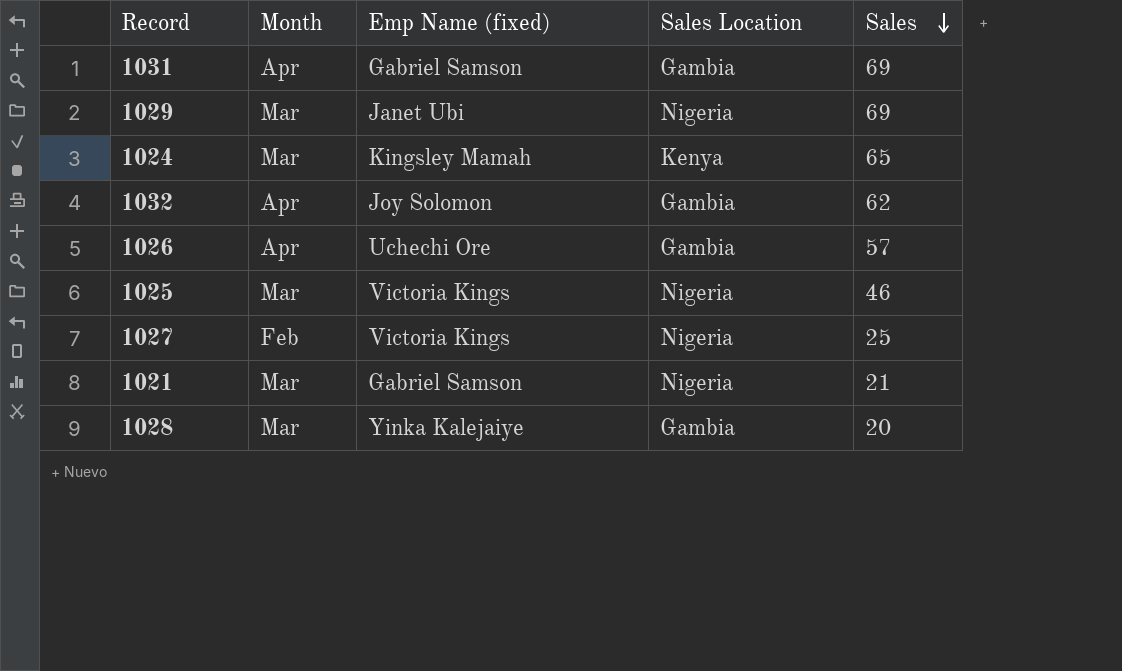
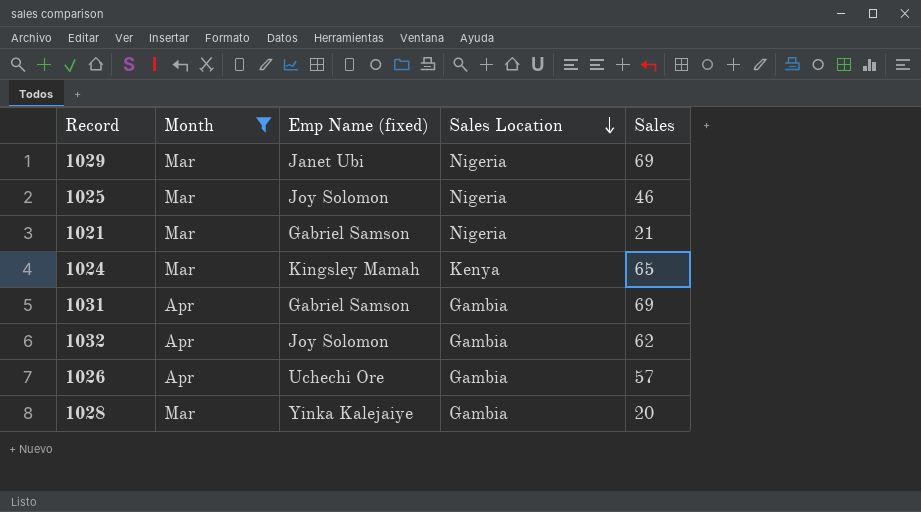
filter: none -> Month != Feb
row order: Sales descending -> Sales Location descending
1025 | Emp Name (fixed): Victoria Kings -> Joy Solomon

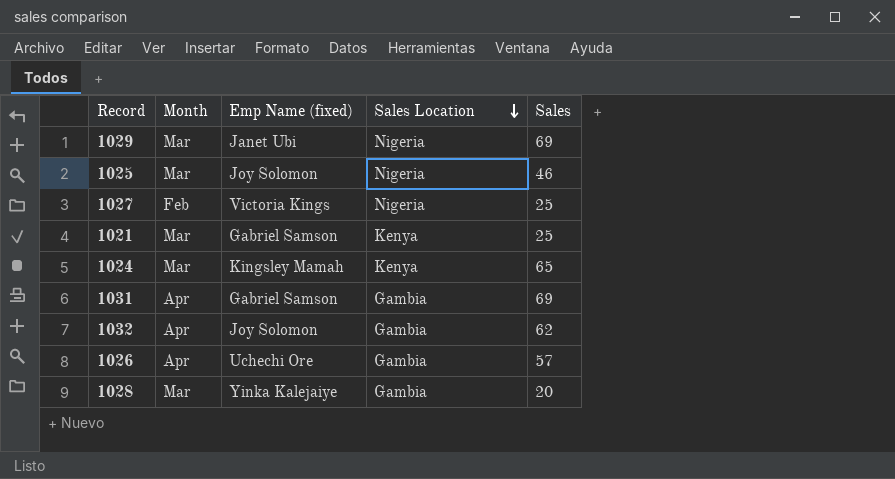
filter: Month != Feb -> none
1021 | Sales Location: Nigeria -> Kenya
1021 | Sales: 21 -> 25

